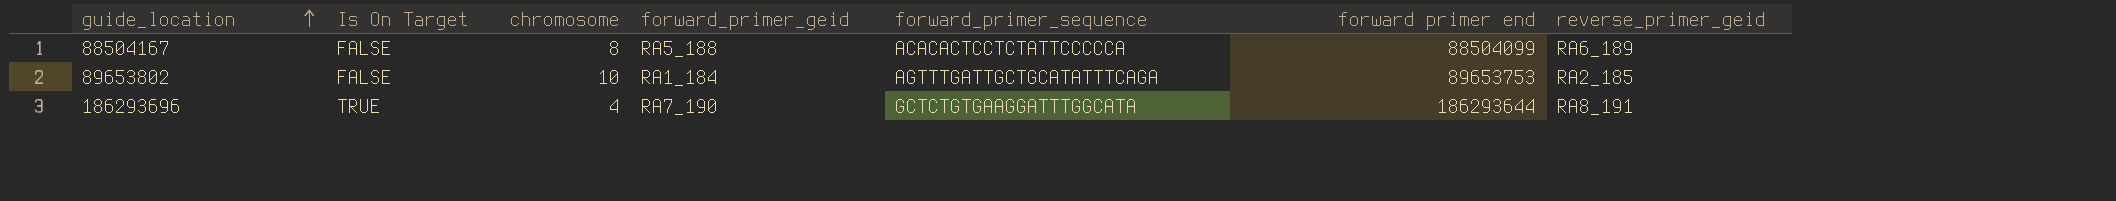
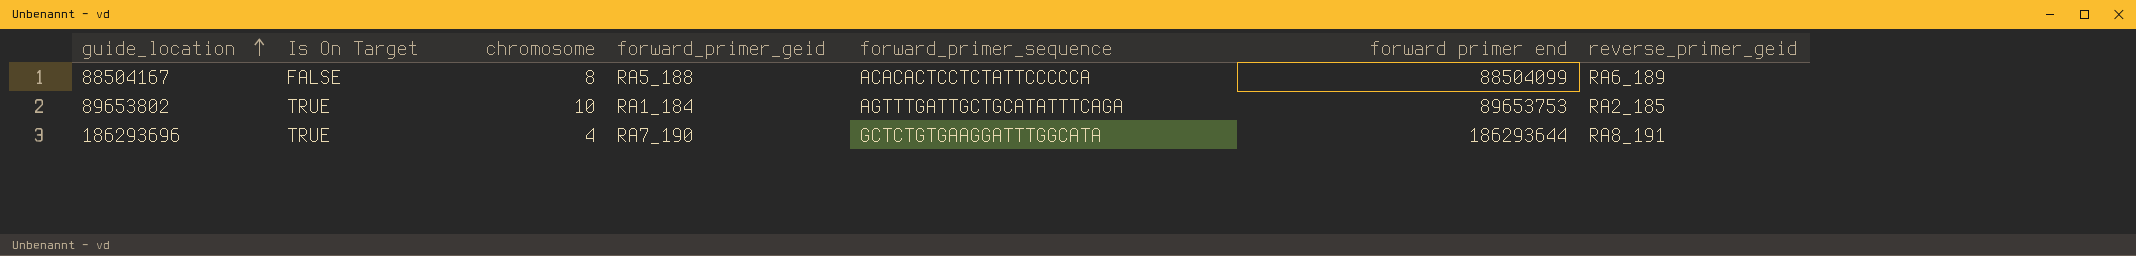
89653802 | Is On Target: FALSE -> TRUE

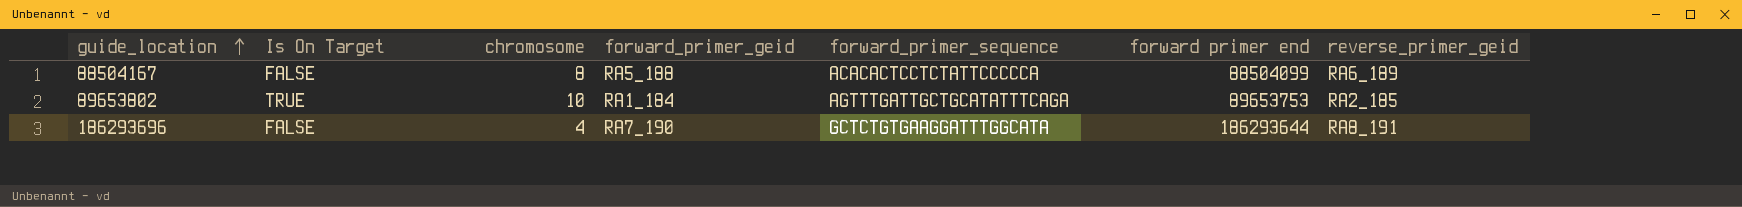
186293696 | Is On Target: TRUE -> FALSE

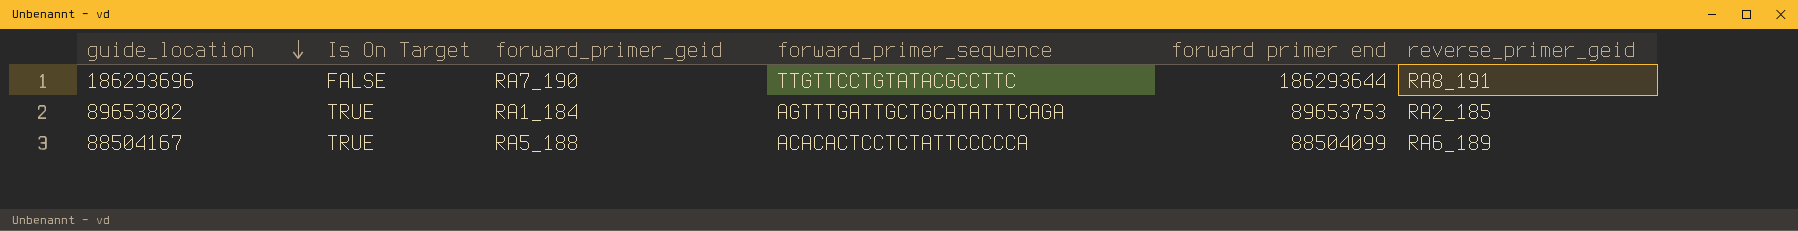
row order: guide_location ascending -> guide_location descending
column chromosome | position: 3 -> none
186293696 | forward_primer_sequence: GCTCTGTGAAGGATTTGGCATA -> TTGTTCCTGTATACGCCTTC
88504167 | Is On Target: FALSE -> TRUE

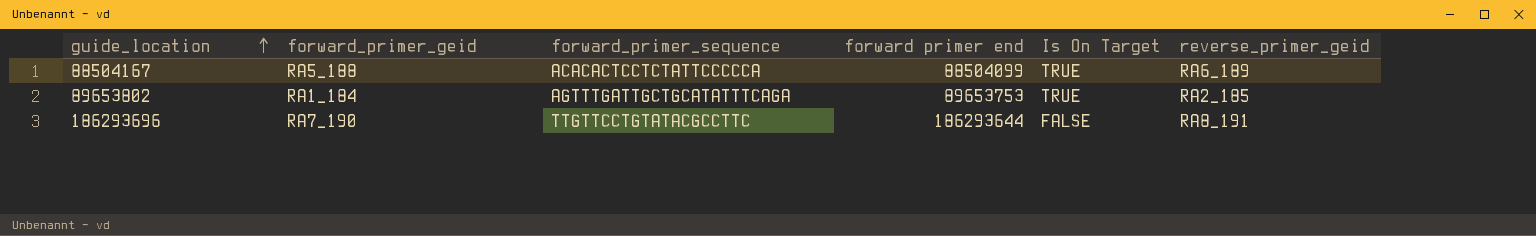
row order: guide_location descending -> guide_location ascending
column Is On Target | position: 2 -> 5

